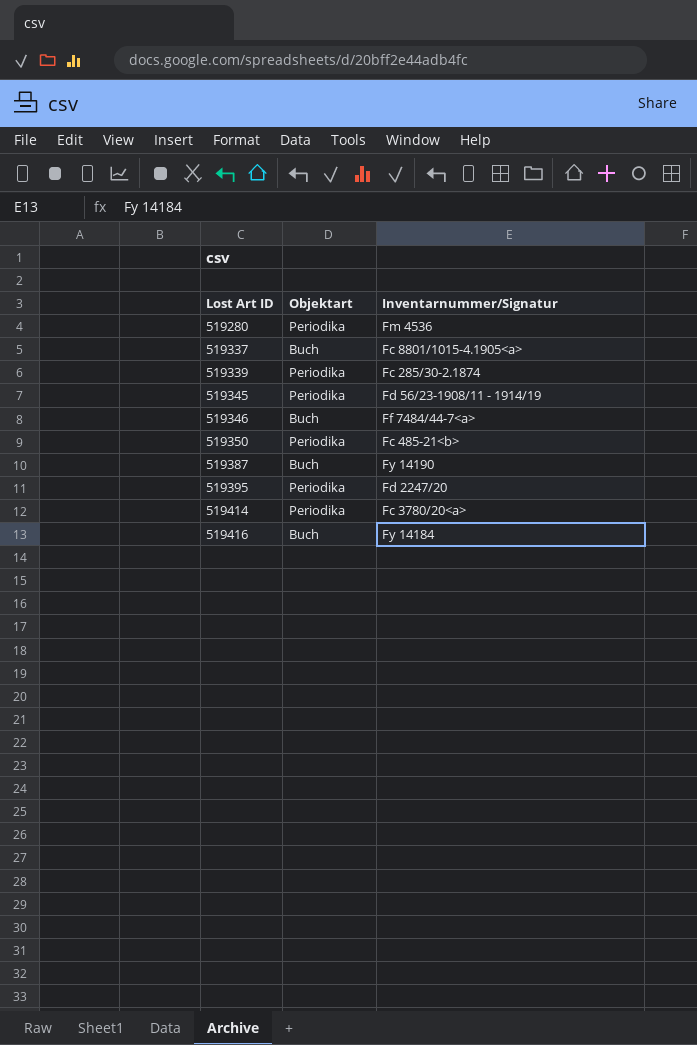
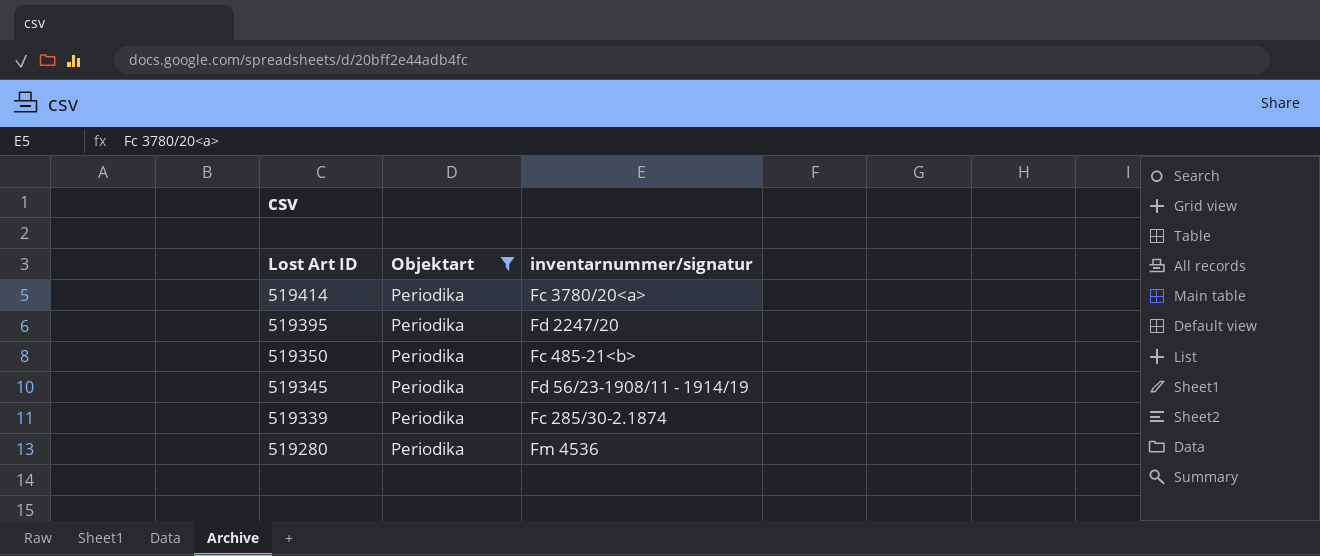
filter: none -> Objektart = Periodika
row order: Lost Art ID ascending -> Lost Art ID descending
column name: Inventarnummer/Signatur -> inventarnummer/signatur

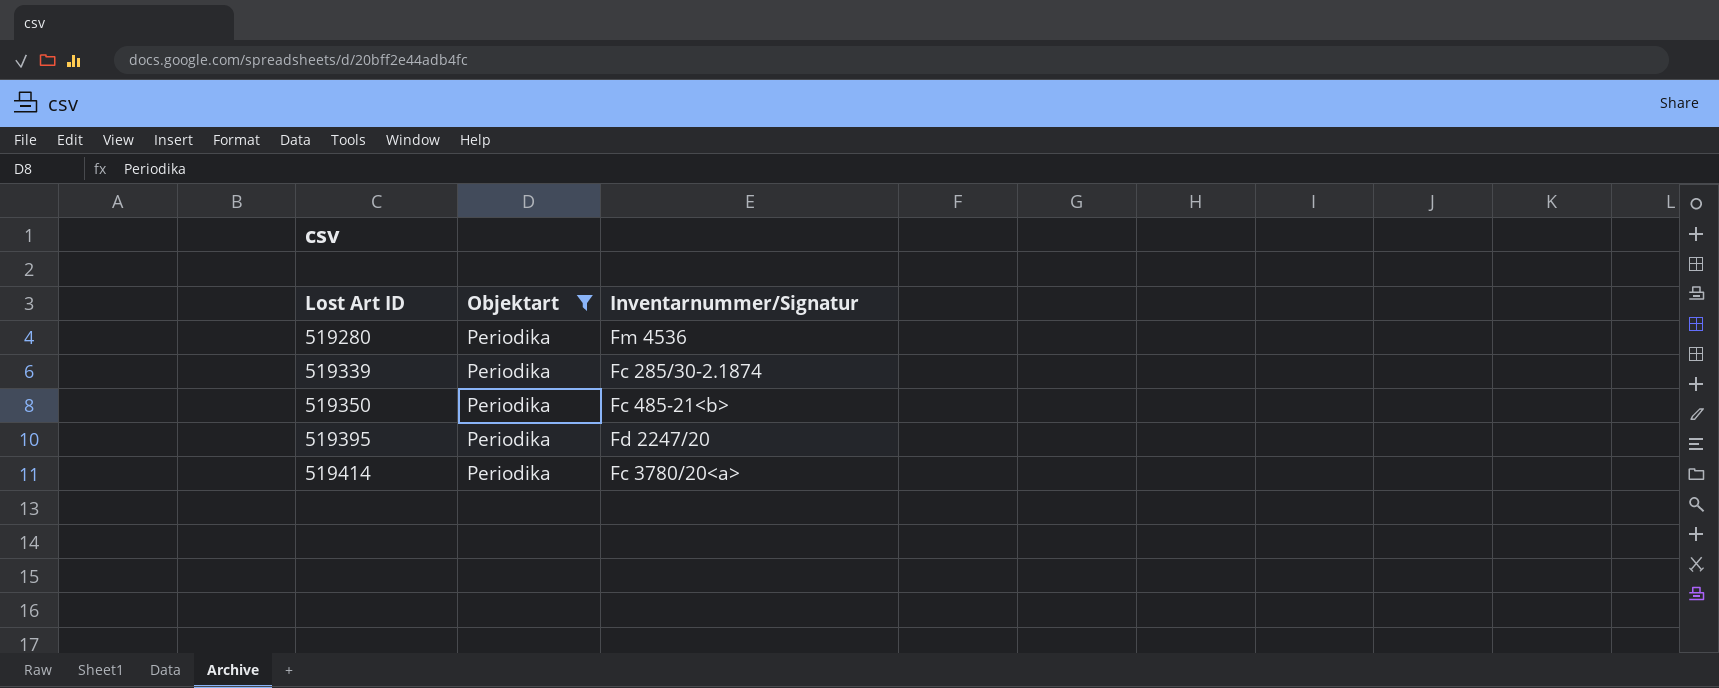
row order: Lost Art ID descending -> Lost Art ID ascending
column name: inventarnummer/signatur -> Inventarnummer/Signatur
row 519345: Periodika | Fd 56/23-1908/11 - 1914/19 -> none

